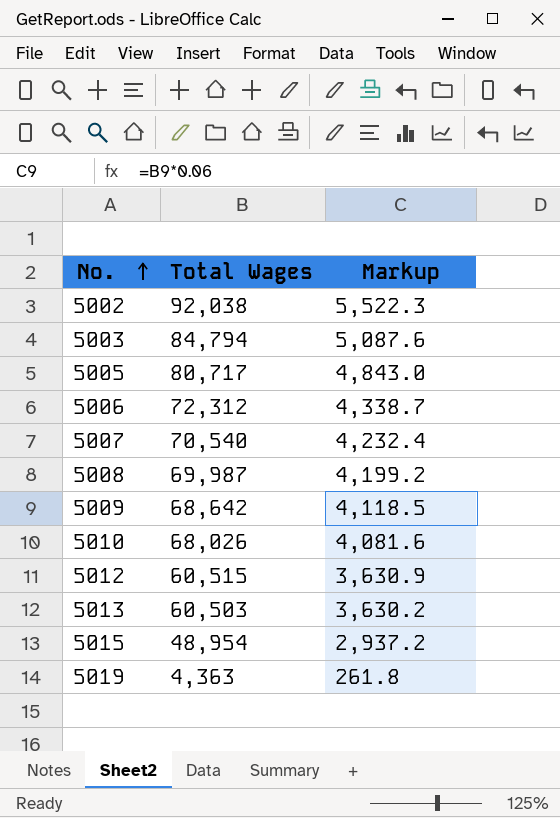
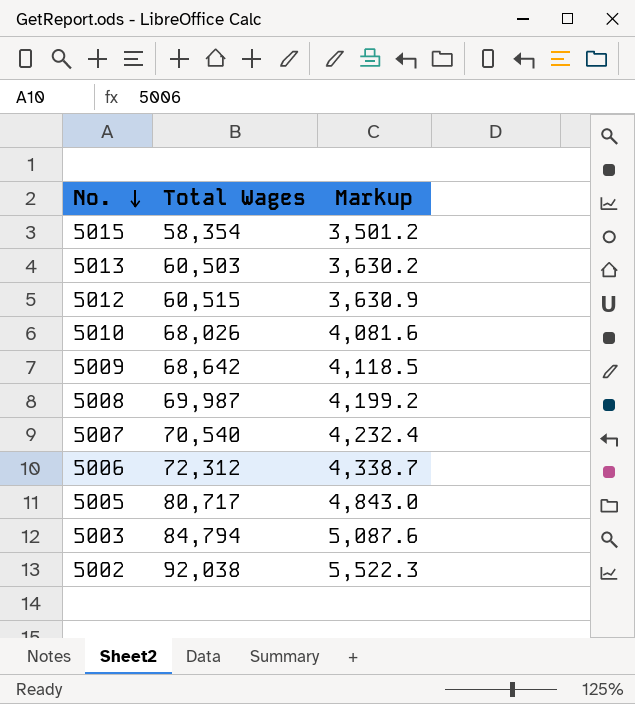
row order: No. ascending -> No. descending
row 5019: 4,363 | 261.8 -> none
5015 | Total Wages: 48,954 -> 58,354
5015 | Markup: 2,937.2 -> 3,501.2

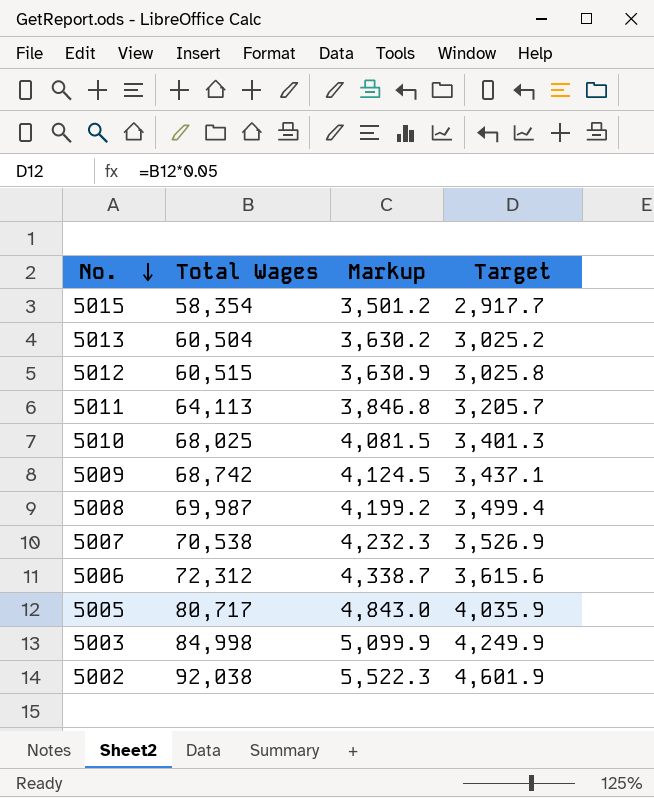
column Target | formula: none -> [Total Wages] * 0.05
5013 | Total Wages: 60,503 -> 60,504
row 5011: none -> 64,113 | 3,846.8 | 3,205.7
5010 | Total Wages: 68,026 -> 68,025
5010 | Markup: 4,081.6 -> 4,081.5
5009 | Total Wages: 68,642 -> 68,742
5009 | Markup: 4,118.5 -> 4,124.5
5007 | Total Wages: 70,540 -> 70,538
5007 | Markup: 4,232.4 -> 4,232.3
5003 | Total Wages: 84,794 -> 84,998
5003 | Markup: 5,087.6 -> 5,099.9

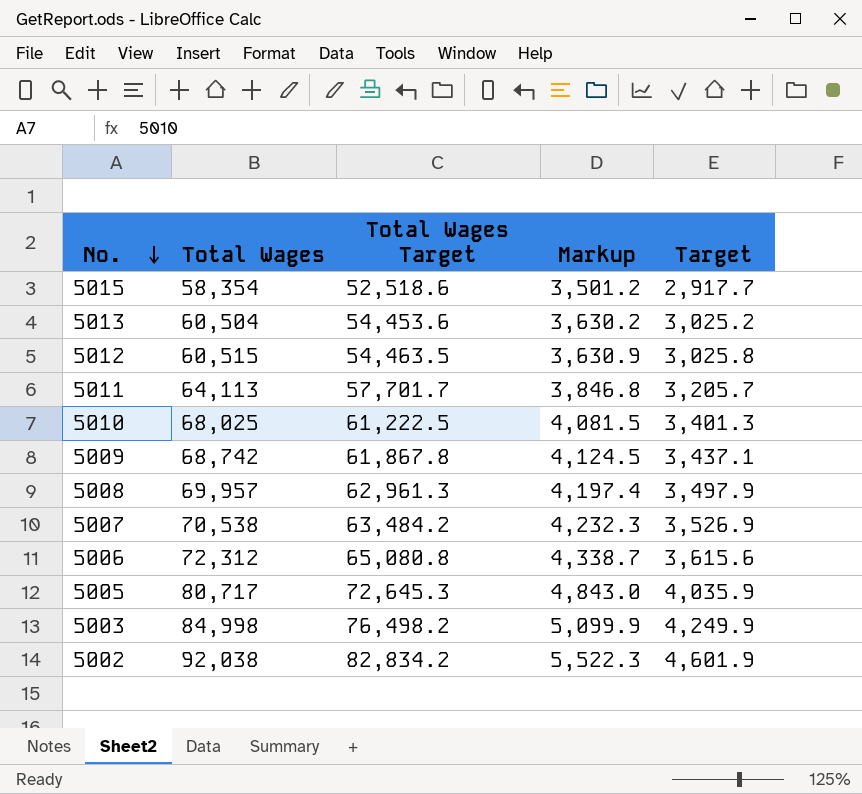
column Total Wages Target | formula: none -> [Total Wages] * 0.9
5008 | Total Wages: 69,987 -> 69,957
5008 | Markup: 4,199.2 -> 4,197.4
5008 | Target: 3,499.4 -> 3,497.9

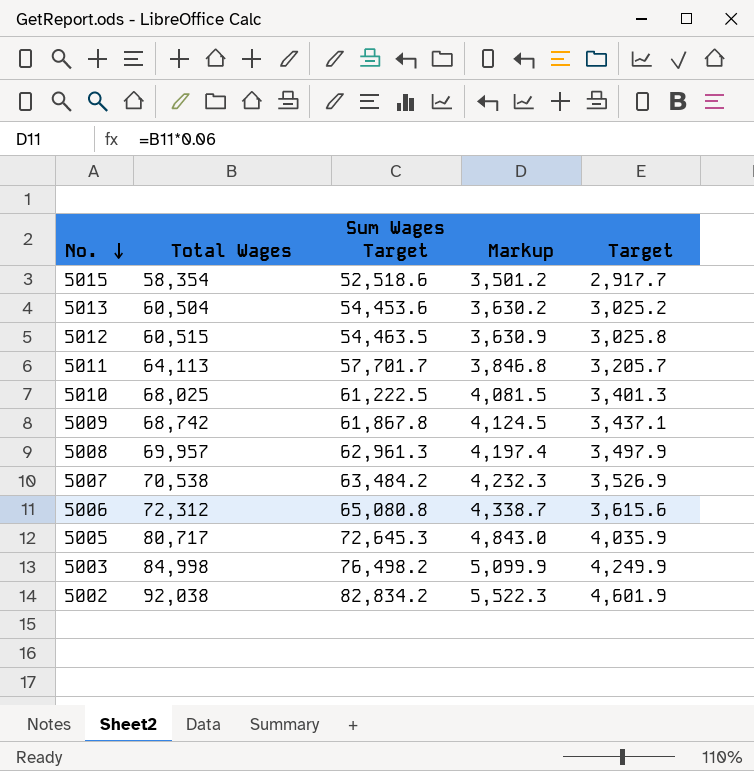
column name: Total Wages Target -> Sum Wages Target

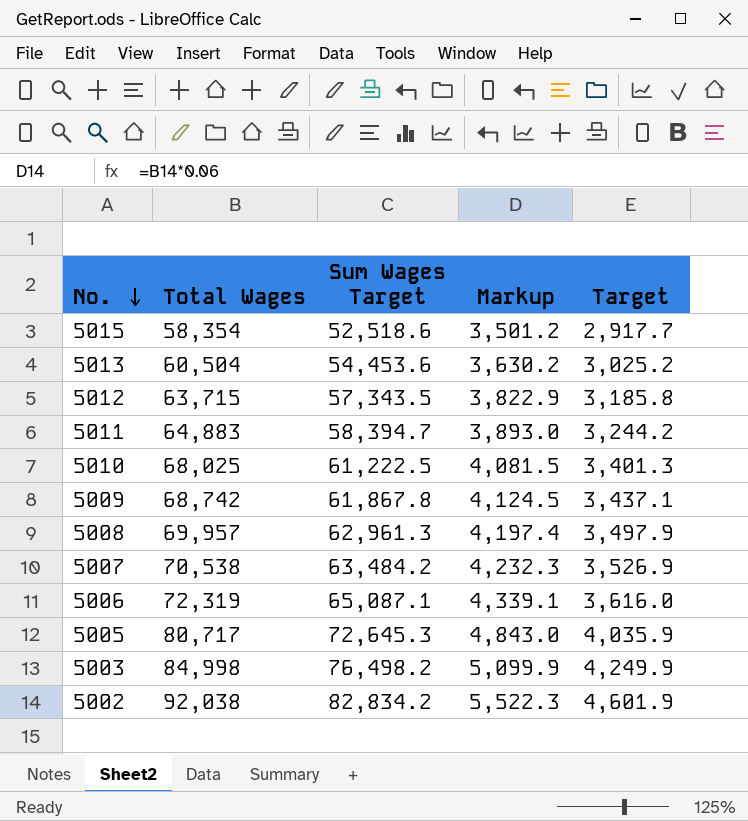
5012 | Total Wages: 60,515 -> 63,715
5012 | Sum Wages Target: 54,463.5 -> 57,343.5
5012 | Markup: 3,630.9 -> 3,822.9
5012 | Target: 3,025.8 -> 3,185.8
5011 | Total Wages: 64,113 -> 64,883
5011 | Sum Wages Target: 57,701.7 -> 58,394.7
5011 | Markup: 3,846.8 -> 3,893.0
5011 | Target: 3,205.7 -> 3,244.2
5006 | Total Wages: 72,312 -> 72,319
5006 | Sum Wages Target: 65,080.8 -> 65,087.1
5006 | Markup: 4,338.7 -> 4,339.1
5006 | Target: 3,615.6 -> 3,616.0

